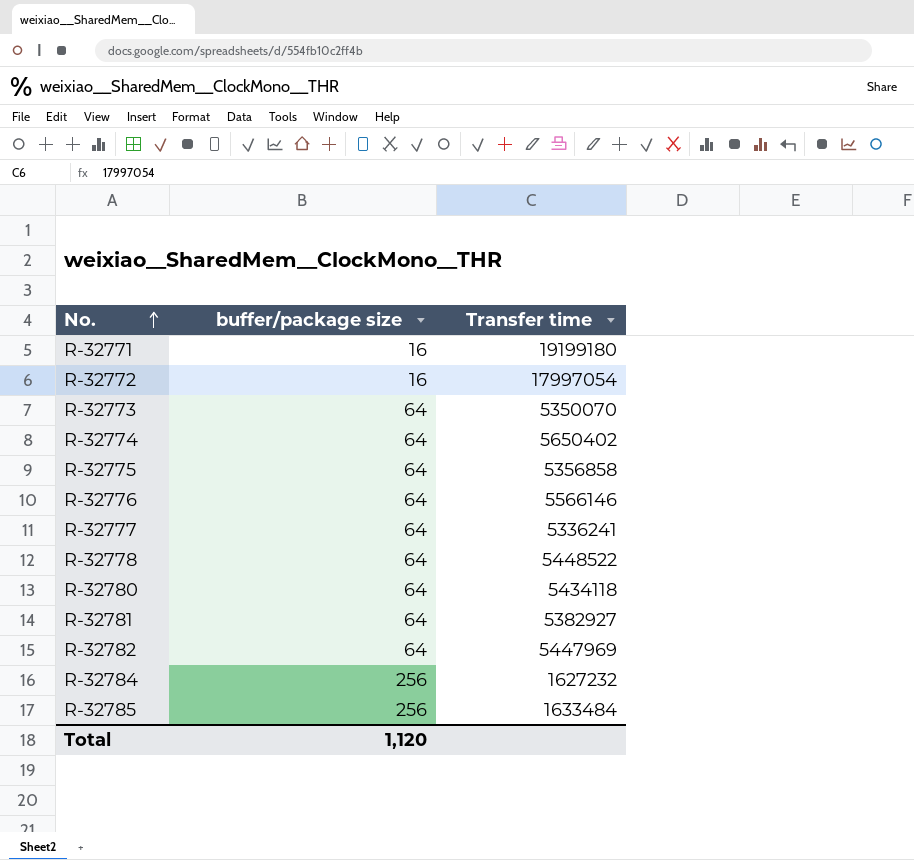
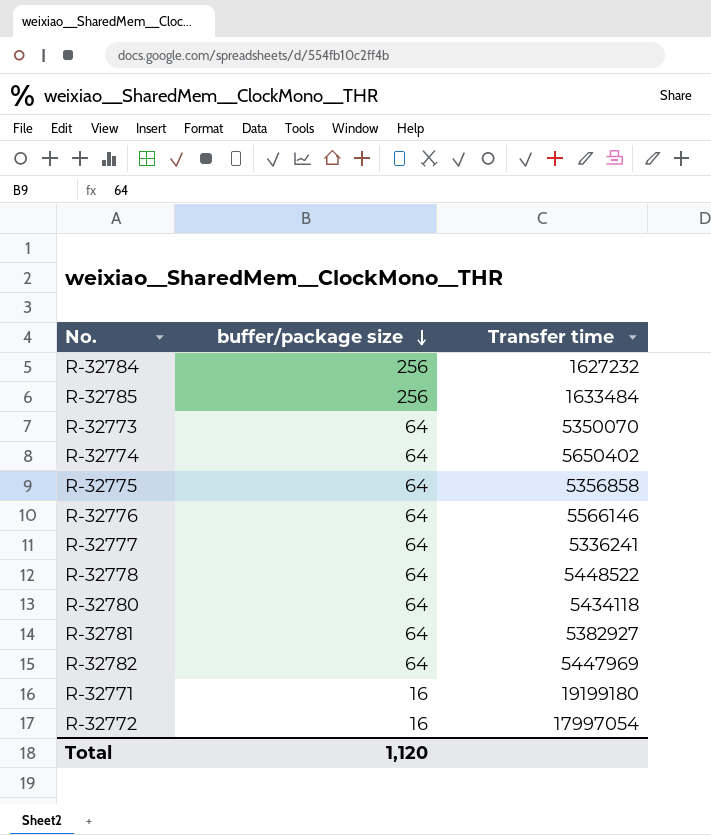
row order: No. ascending -> buffer/package size descending

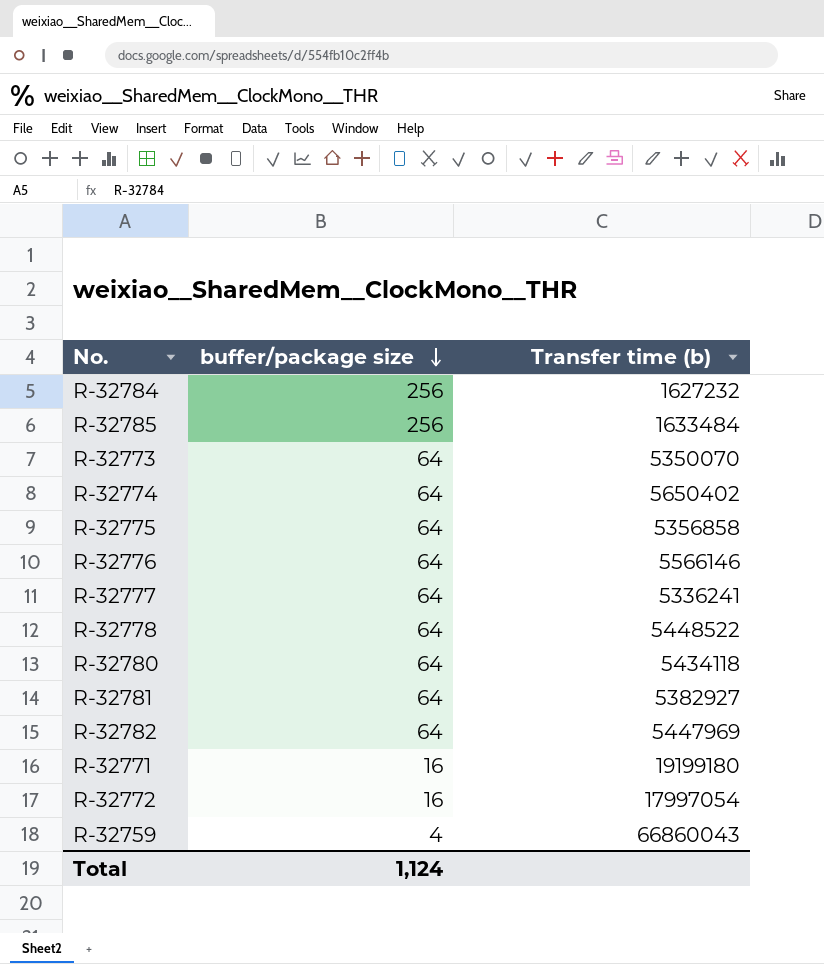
column name: Transfer time -> Transfer time (b)
row R-32759: none -> 4 | 66860043
Total | buffer/package size: 1,120 -> 1,124

